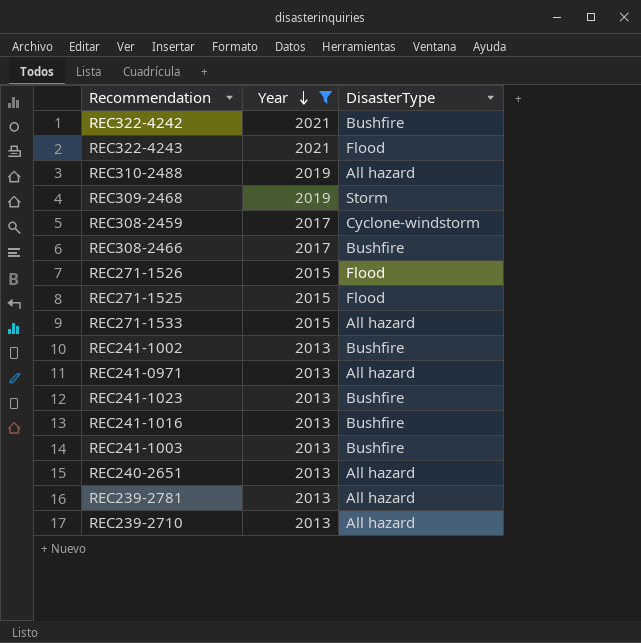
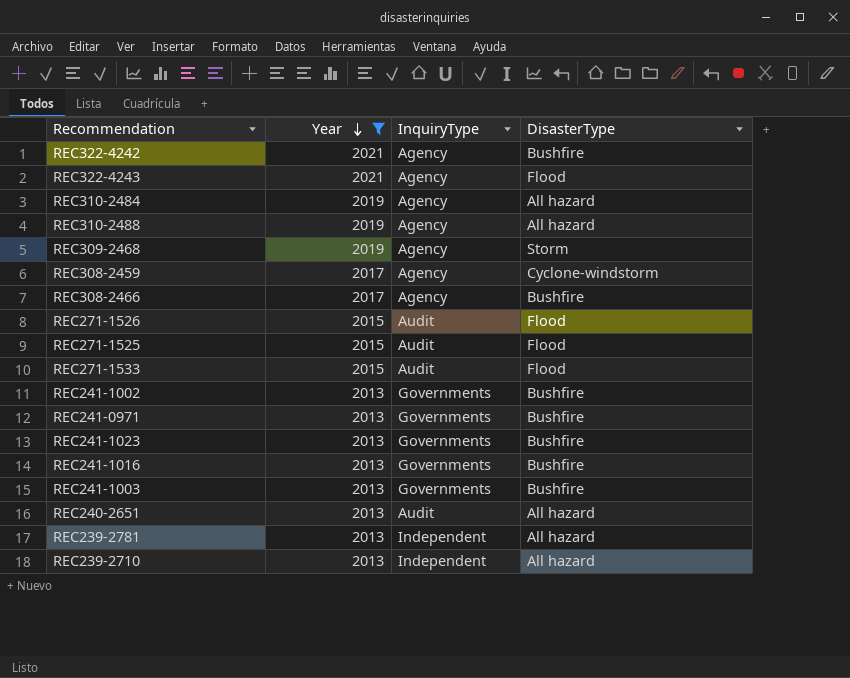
column InquiryType | position: none -> 3
row REC310-2484: none -> 2019 | Agency | All hazard
REC271-1533 | DisasterType: All hazard -> Flood
REC241-0971 | DisasterType: All hazard -> Bushfire

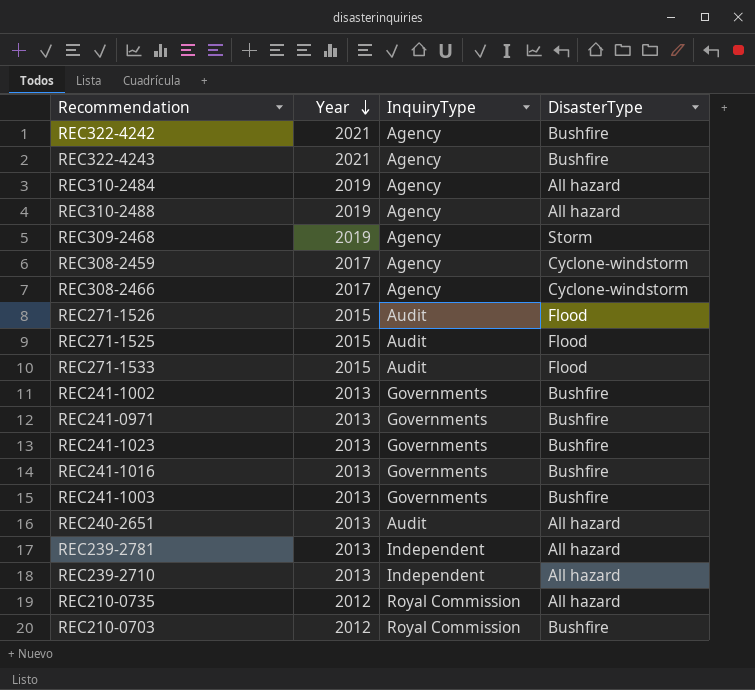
filter: Year != 2012 -> none
REC322-4243 | DisasterType: Flood -> Bushfire
REC308-2466 | DisasterType: Bushfire -> Cyclone-windstorm

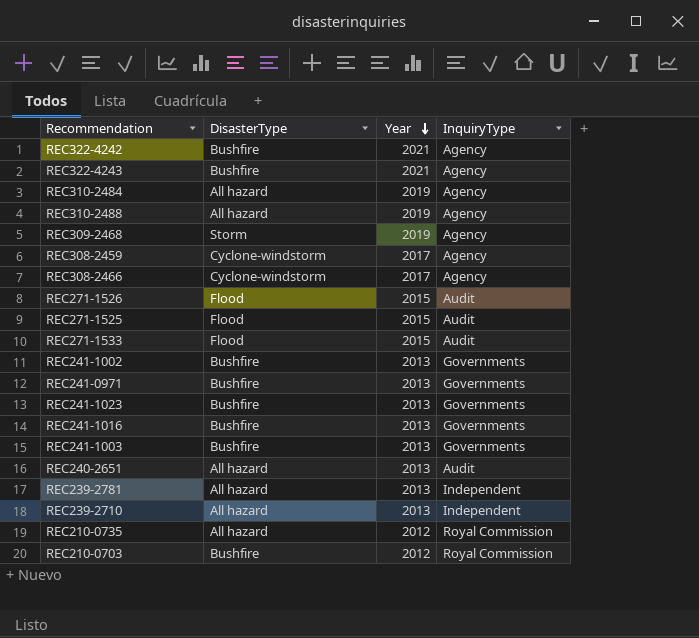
column DisasterType | position: 4 -> 2

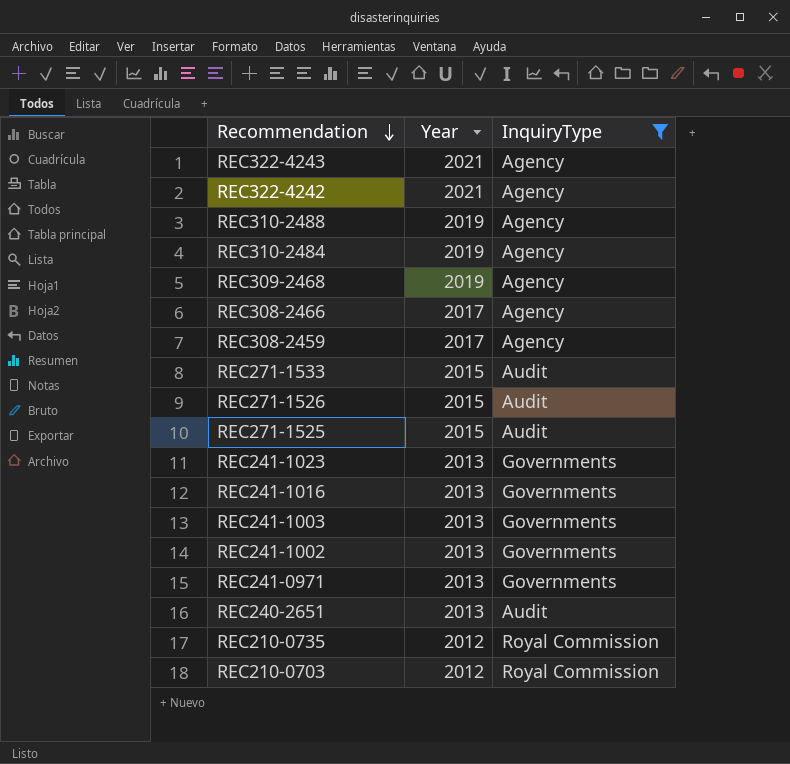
filter: none -> InquiryType != Independent
row order: Year descending -> Recommendation descending
column DisasterType | position: 2 -> none

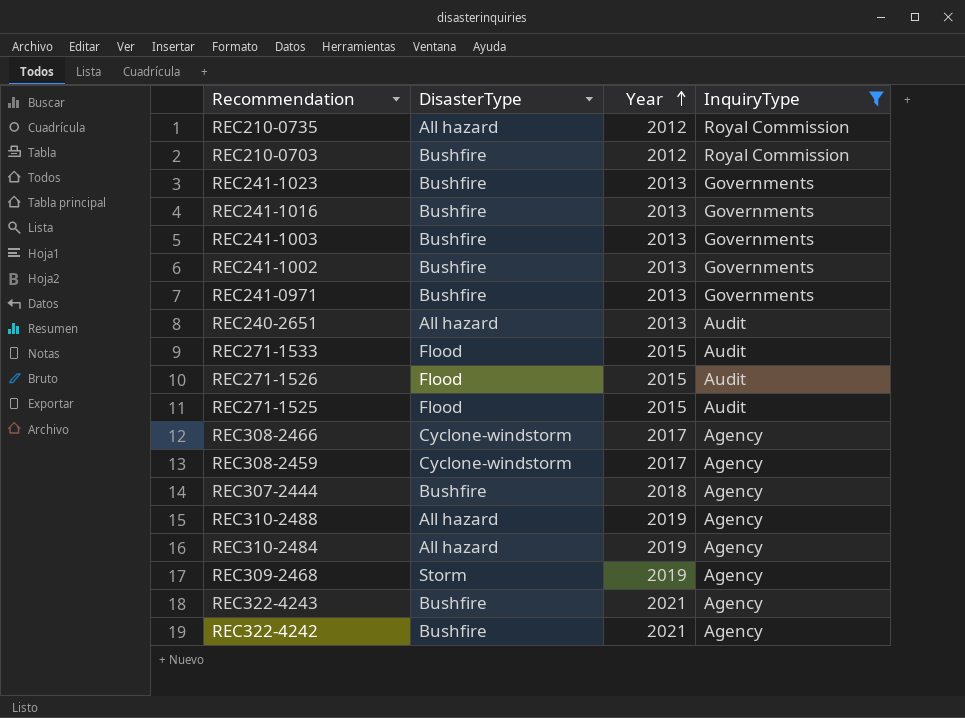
row order: Recommendation descending -> Year ascending
column DisasterType | position: none -> 2
row REC307-2444: none -> Bushfire | 2018 | Agency

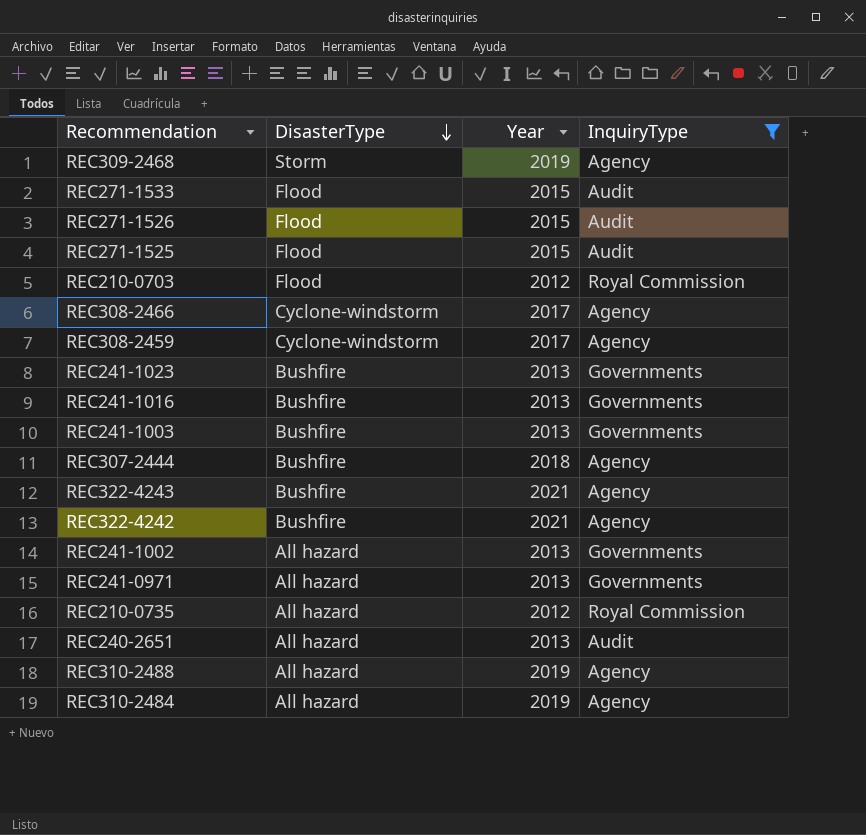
row order: Year ascending -> DisasterType descending
REC210-0703 | DisasterType: Bushfire -> Flood
REC241-1002 | DisasterType: Bushfire -> All hazard
REC241-0971 | DisasterType: Bushfire -> All hazard

